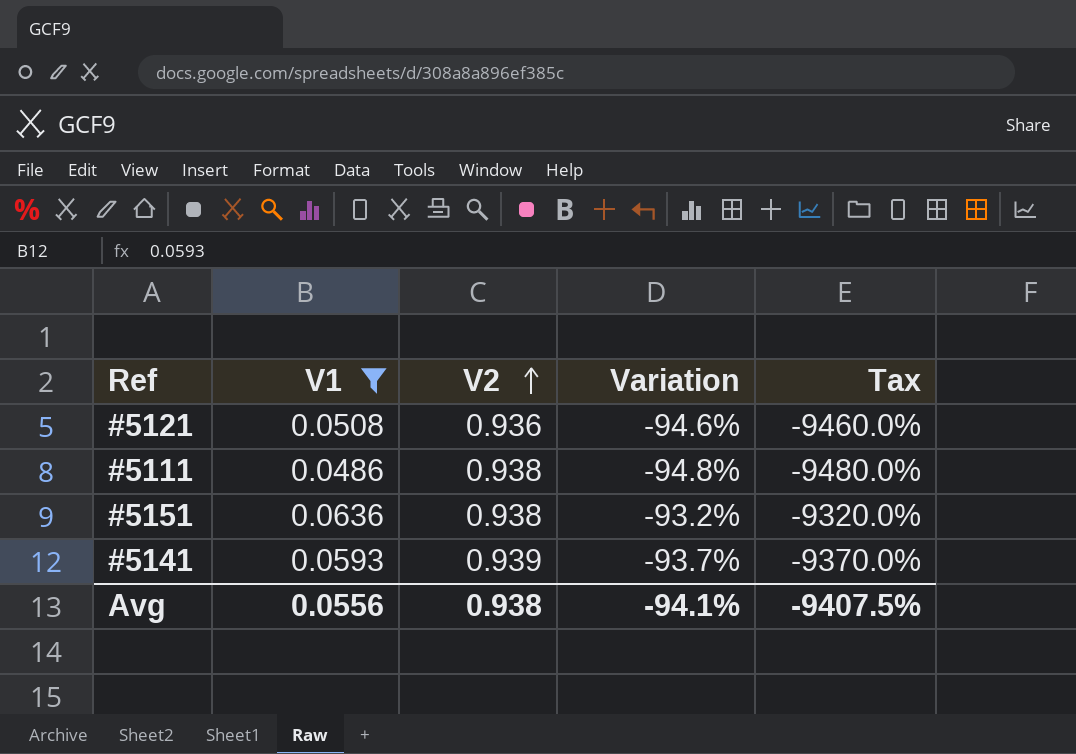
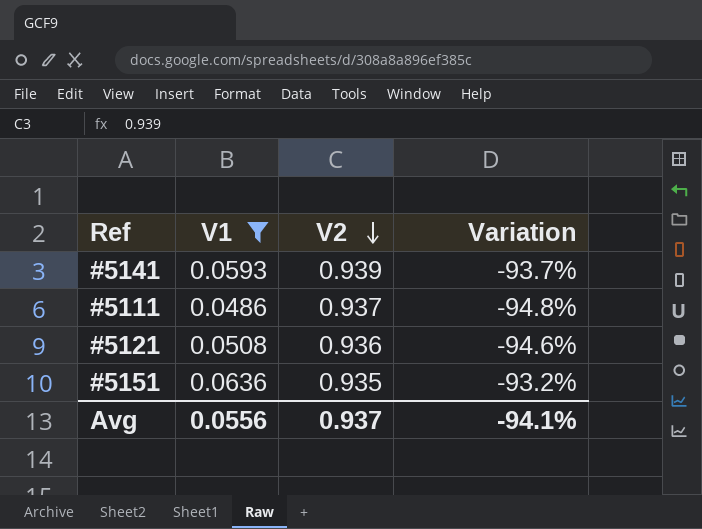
row order: V2 ascending -> V2 descending
column Tax | formula: [Variation] * 100 -> none
#5111 | V2: 0.938 -> 0.937
#5151 | V2: 0.938 -> 0.935
Avg | V2: 0.938 -> 0.937

